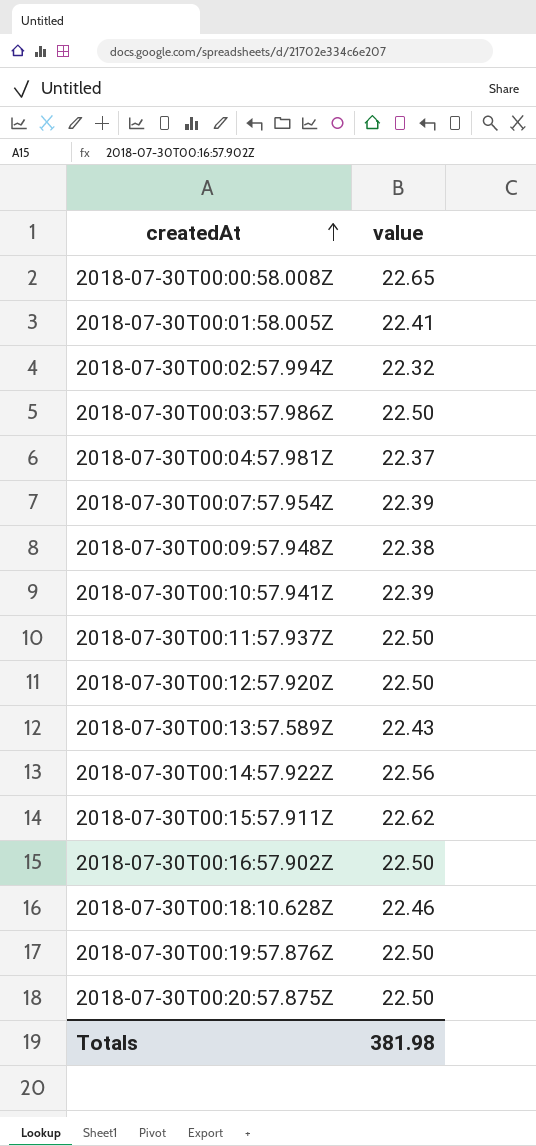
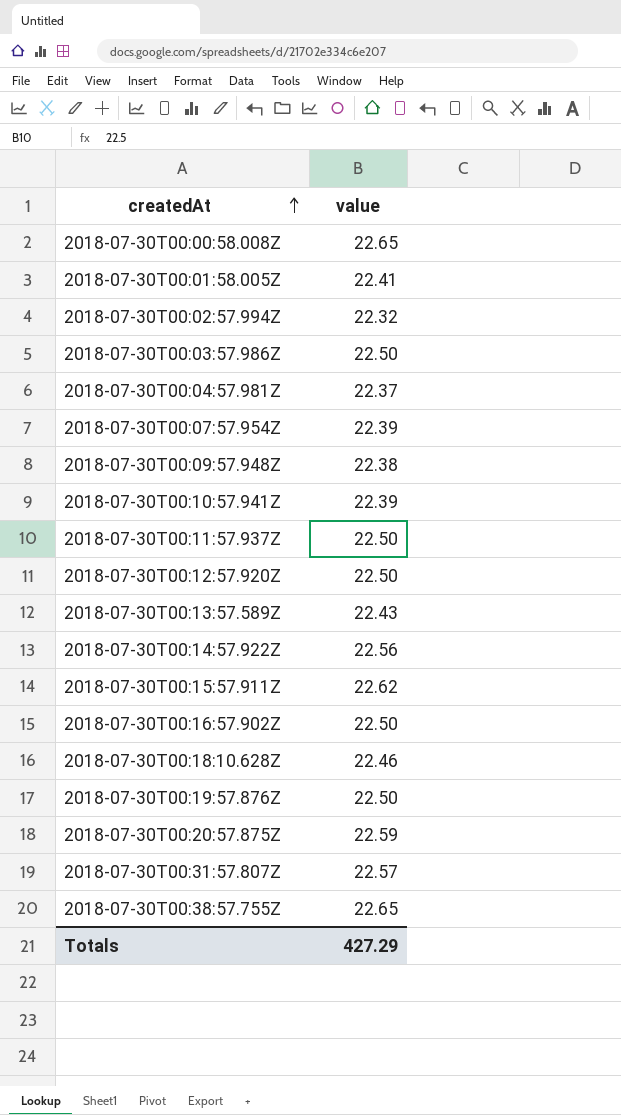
2018-07-30T00:20:57.875Z | value: 22.50 -> 22.59
row 2018-07-30T00:31:57.807Z: none -> 22.57
row 2018-07-30T00:38:57.755Z: none -> 22.65
Totals | value: 381.98 -> 427.29

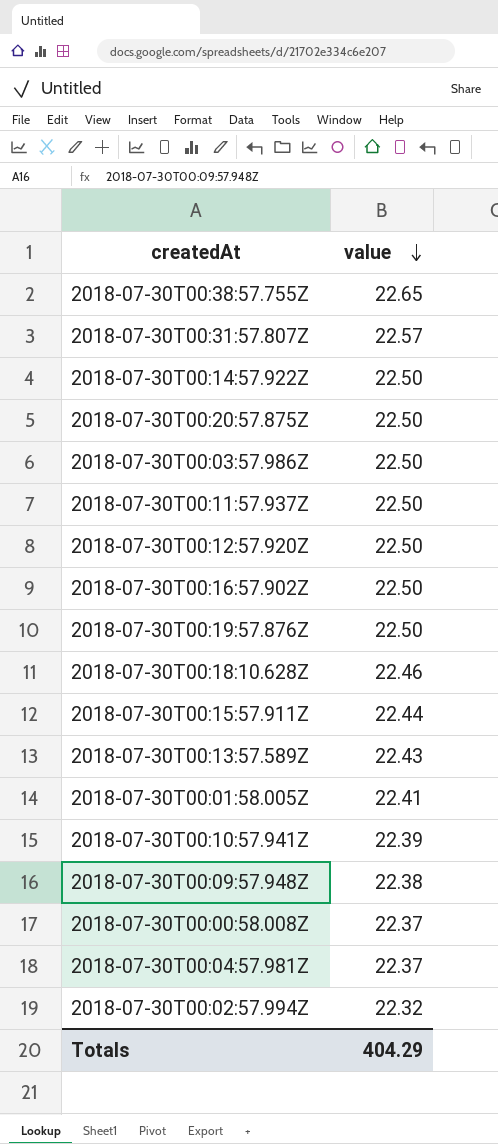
row order: createdAt ascending -> value descending
row 2018-07-30T00:07:57.954Z: 22.39 -> none
2018-07-30T00:14:57.922Z | value: 22.56 -> 22.50
2018-07-30T00:20:57.875Z | value: 22.59 -> 22.50
2018-07-30T00:15:57.911Z | value: 22.62 -> 22.44
2018-07-30T00:00:58.008Z | value: 22.65 -> 22.37
Totals | value: 427.29 -> 404.29

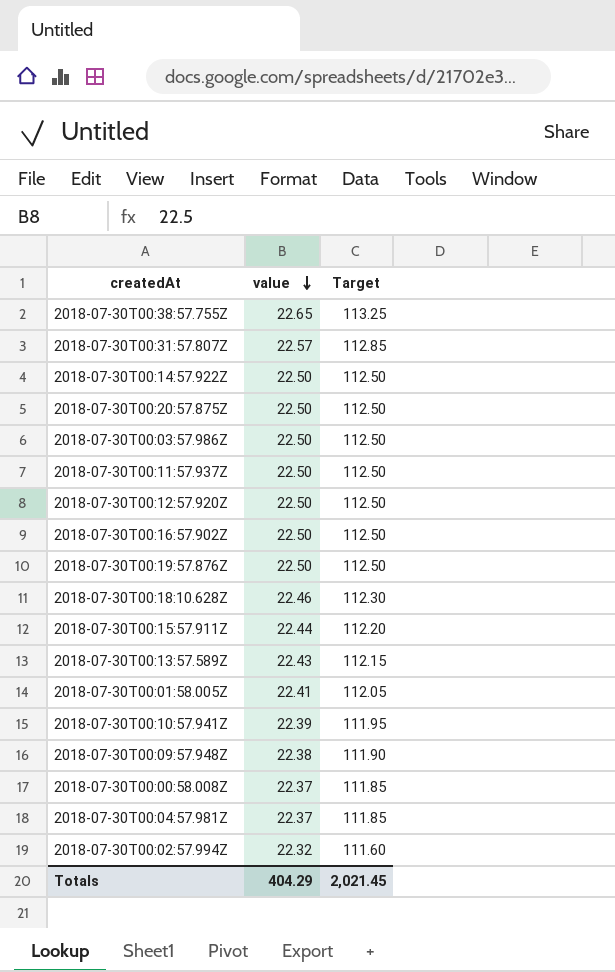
column Target | formula: none -> [value] * 5

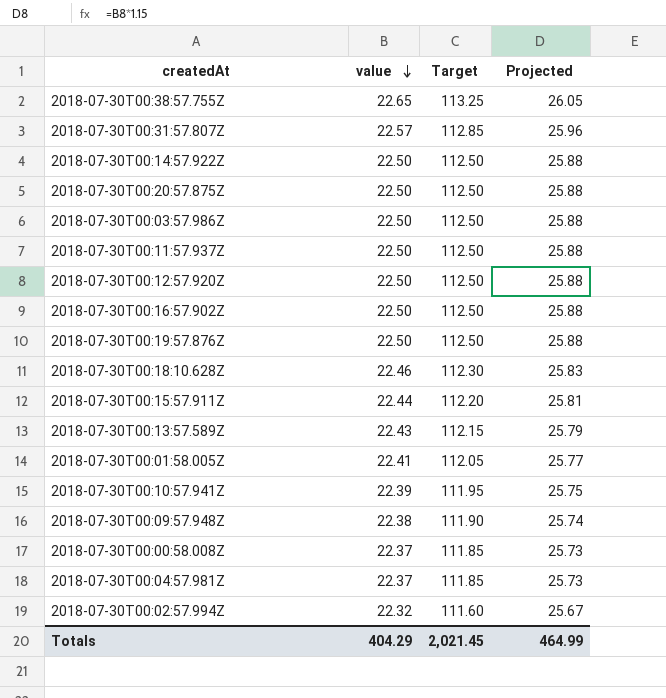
column Projected | formula: none -> [value] * 1.15

